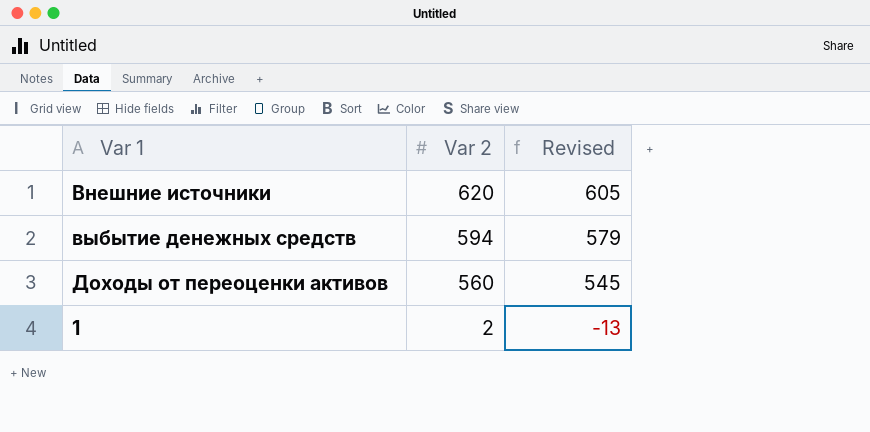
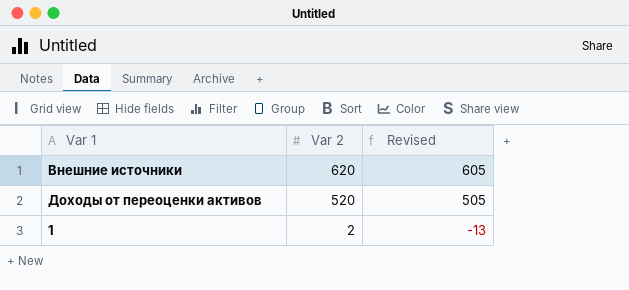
row выбытие денежных средств: 594 | 579 -> none
Доходы от переоценки активов | Var 2: 560 -> 520
Доходы от переоценки активов | Revised: 545 -> 505

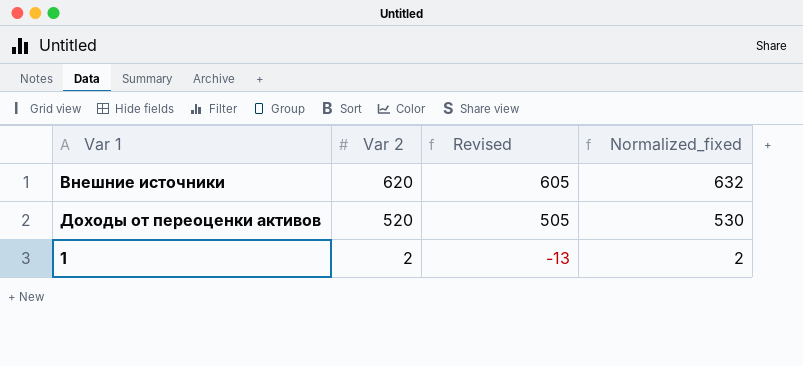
column Normalized_fixed | formula: none -> [Var 2] * 1.02

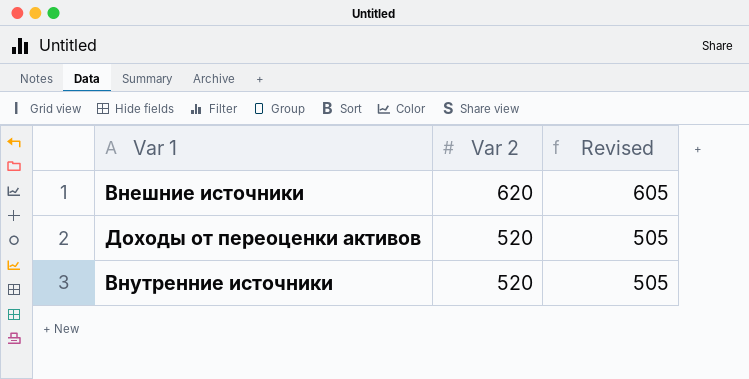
column Normalized_fixed | formula: [Var 2] * 1.02 -> none
row 1: 2 | -13 | 2 -> none
row Внутренние источники: none -> 520 | 505

